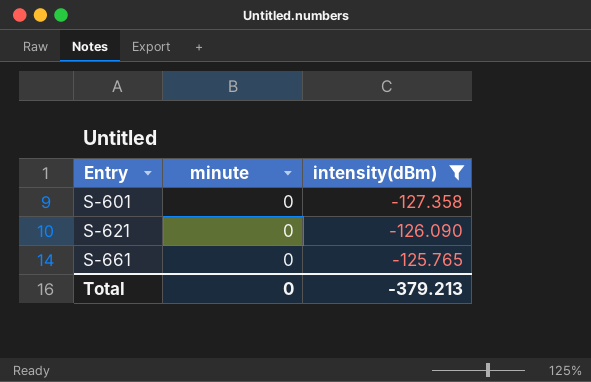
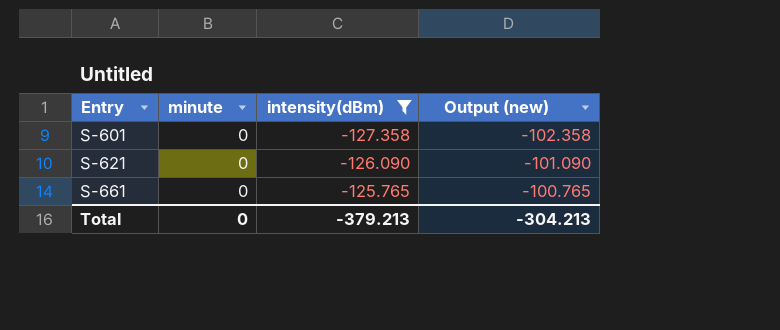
column Output (new) | formula: none -> [intensity(dBm)] + 25

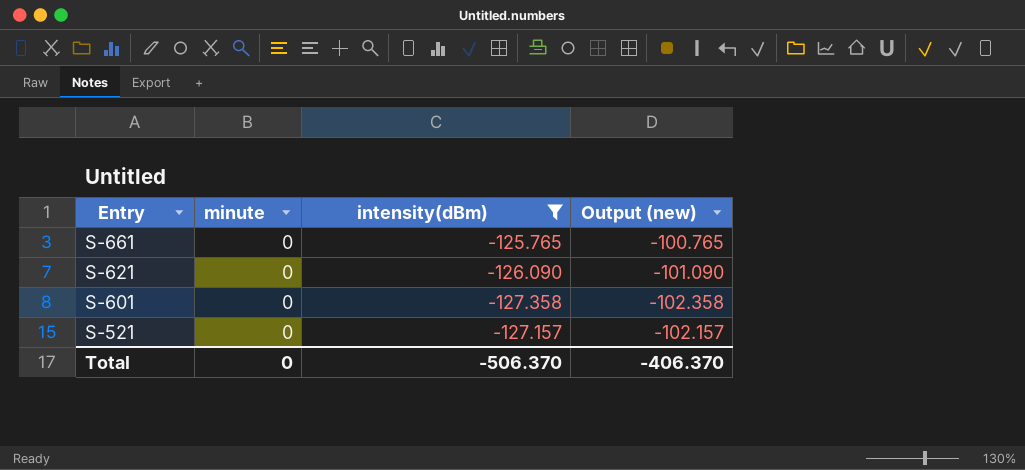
row order: Entry ascending -> Entry descending
row S-521: none -> 0 | -127.157 | -102.157
Total | intensity(dBm): -379.213 -> -506.370
Total | Output (new): -304.213 -> -406.370

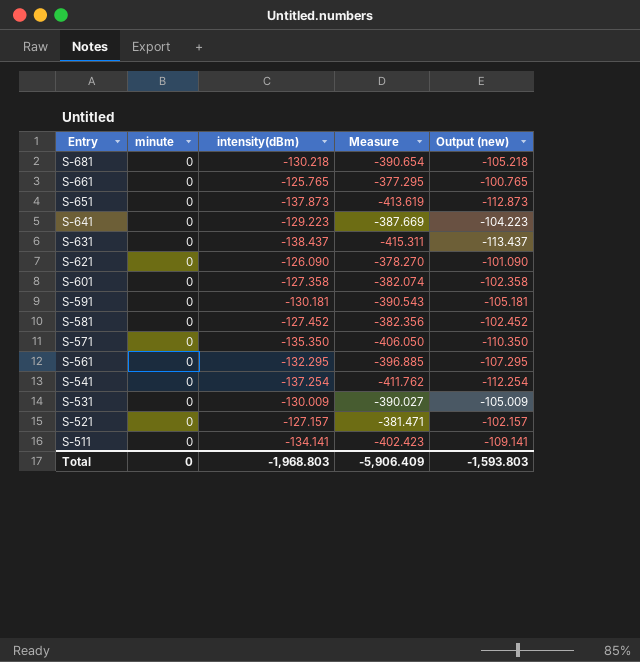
filter: intensity(dBm) >= -127.358 -> none
column Measure | formula: none -> [intensity(dBm)] * 3
Total | intensity(dBm): -506.370 -> -1,968.803
Total | Output (new): -406.370 -> -1,593.803

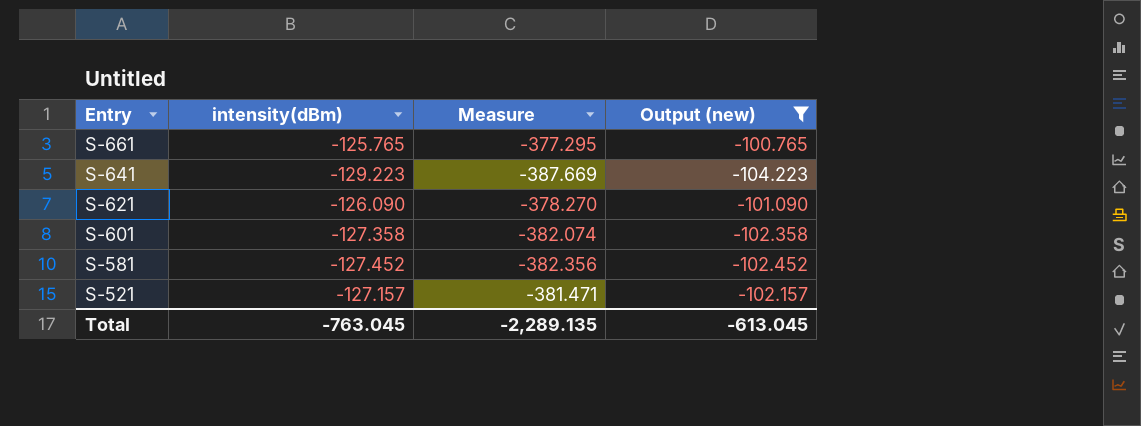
filter: none -> Output (new) >= -104.223
column minute | position: 2 -> none
Total | intensity(dBm): -1,968.803 -> -763.045
Total | Measure: -5,906.409 -> -2,289.135
Total | Output (new): -1,593.803 -> -613.045

